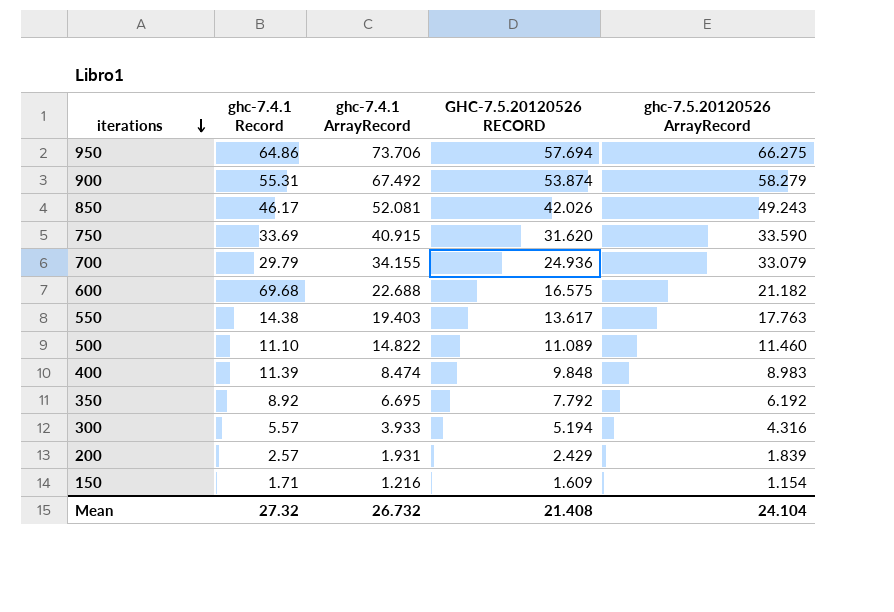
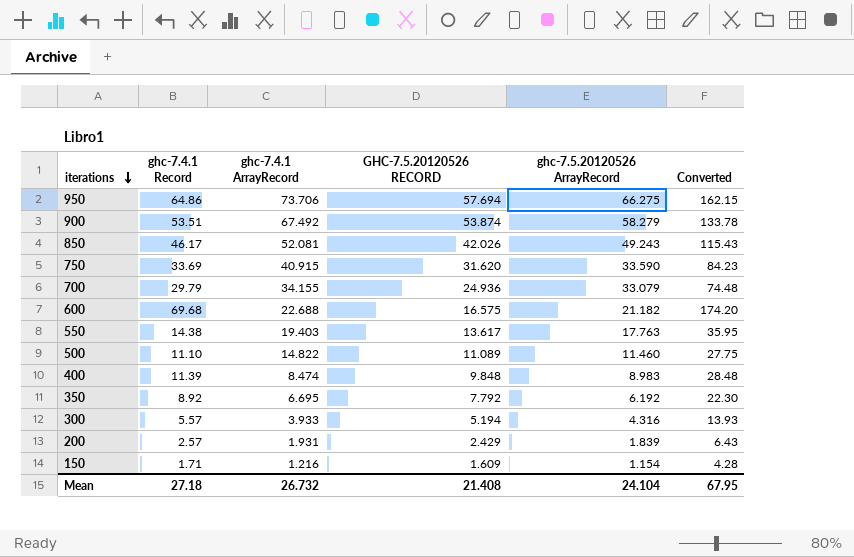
column Converted | formula: none -> [ghc-7.4.1 Record] * 2.5
900 | ghc-7.4.1 Record: 55.31 -> 53.51
Mean | ghc-7.4.1 Record: 27.32 -> 27.18

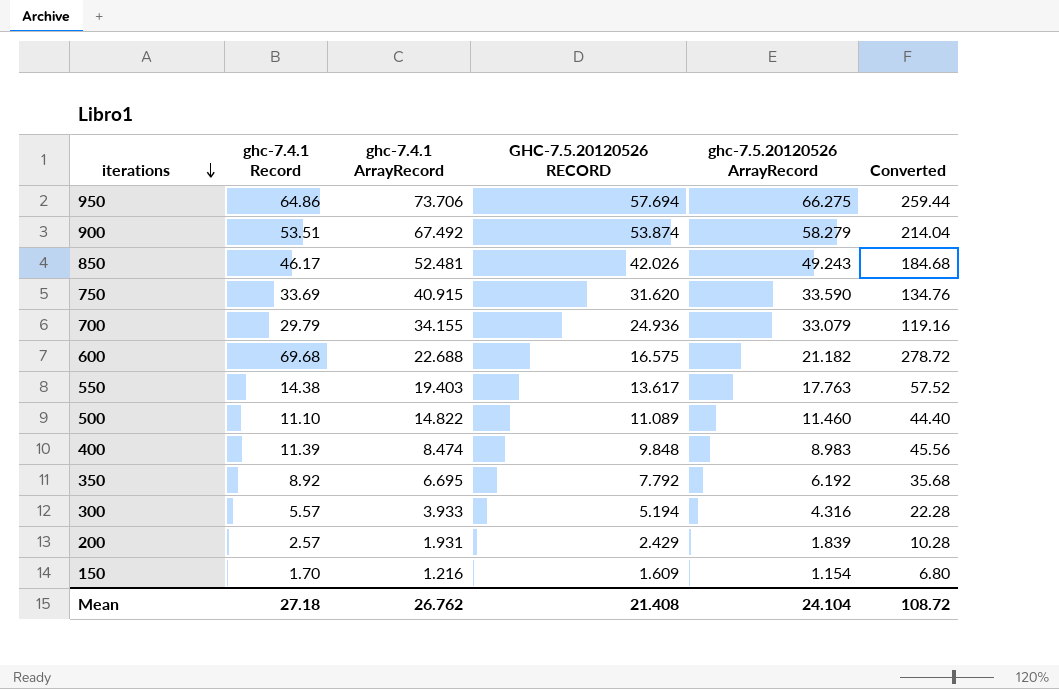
column Converted | formula: [ghc-7.4.1 Record] * 2.5 -> [ghc-7.4.1 Record] * 4
850 | ghc-7.4.1 ArrayRecord: 52.081 -> 52.481
150 | ghc-7.4.1 Record: 1.71 -> 1.70
Mean | ghc-7.4.1 ArrayRecord: 26.732 -> 26.762
Mean | Converted: 67.95 -> 108.72

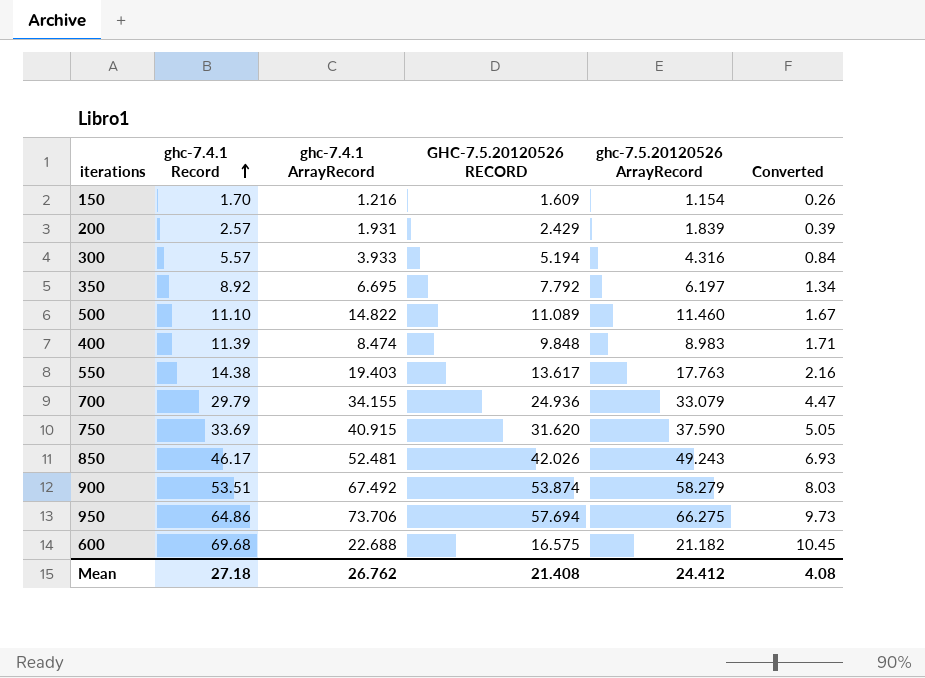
row order: iterations descending -> ghc-7.4.1 Record ascending
column Converted | formula: [ghc-7.4.1 Record] * 4 -> [ghc-7.4.1 Record] * 0.15
350 | ghc-7.5.20120526 ArrayRecord: 6.192 -> 6.197
750 | ghc-7.5.20120526 ArrayRecord: 33.590 -> 37.590
Mean | ghc-7.5.20120526 ArrayRecord: 24.104 -> 24.412
Mean | Converted: 108.72 -> 4.08

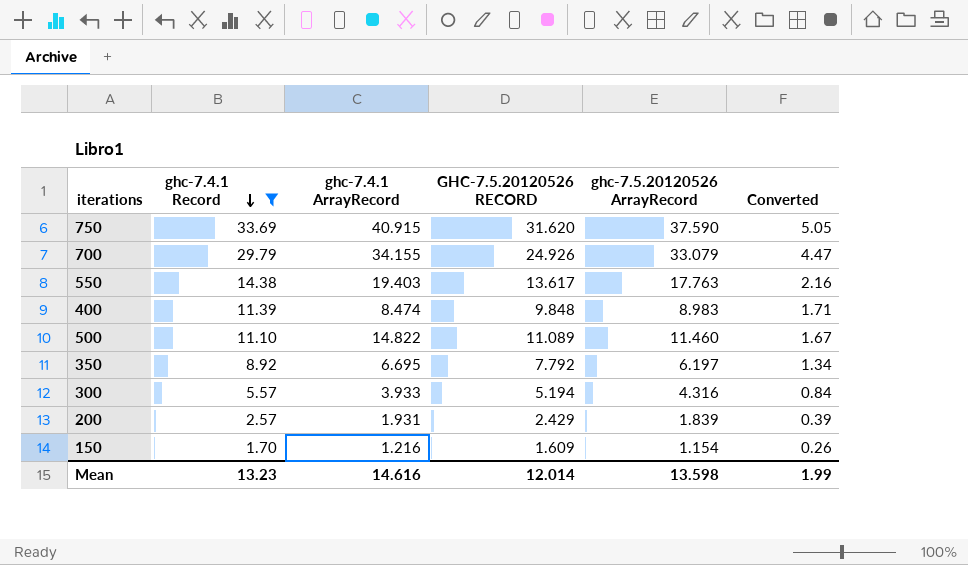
filter: none -> ghc-7.4.1 Record <= 33.69
row order: ghc-7.4.1 Record ascending -> ghc-7.4.1 Record descending
700 | GHC-7.5.20120526 RECORD: 24.936 -> 24.926
Mean | ghc-7.4.1 Record: 27.18 -> 13.23
Mean | ghc-7.4.1 ArrayRecord: 26.762 -> 14.616
Mean | GHC-7.5.20120526 RECORD: 21.408 -> 12.014
Mean | ghc-7.5.20120526 ArrayRecord: 24.412 -> 13.598
Mean | Converted: 4.08 -> 1.99

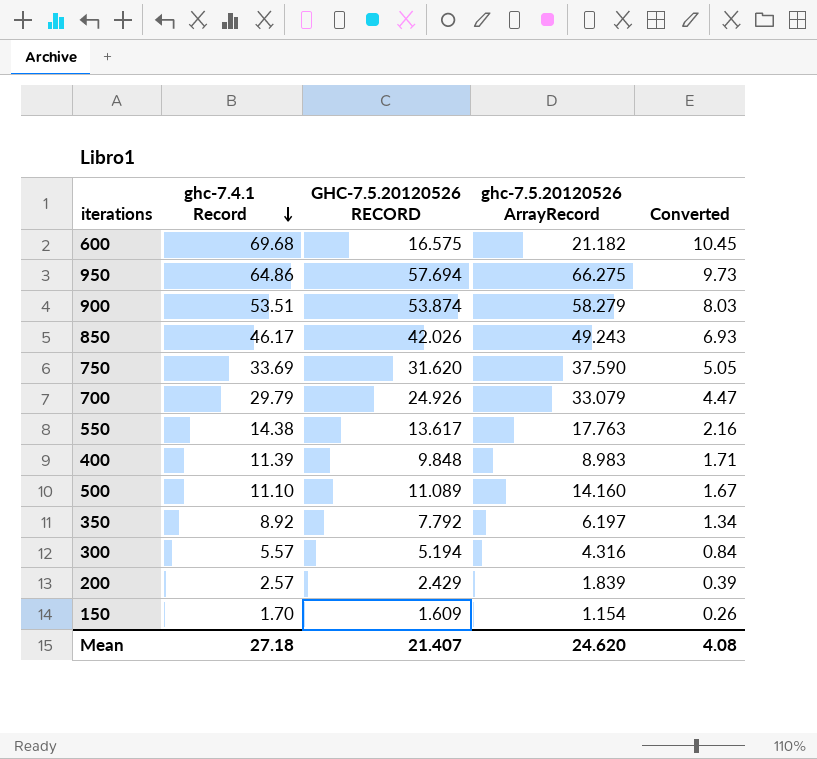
filter: ghc-7.4.1 Record <= 33.69 -> none
column ghc-7.4.1 ArrayRecord | position: 3 -> none
500 | ghc-7.5.20120526 ArrayRecord: 11.460 -> 14.160
Mean | ghc-7.4.1 Record: 13.23 -> 27.18
Mean | GHC-7.5.20120526 RECORD: 12.014 -> 21.407
Mean | ghc-7.5.20120526 ArrayRecord: 13.598 -> 24.620
Mean | Converted: 1.99 -> 4.08

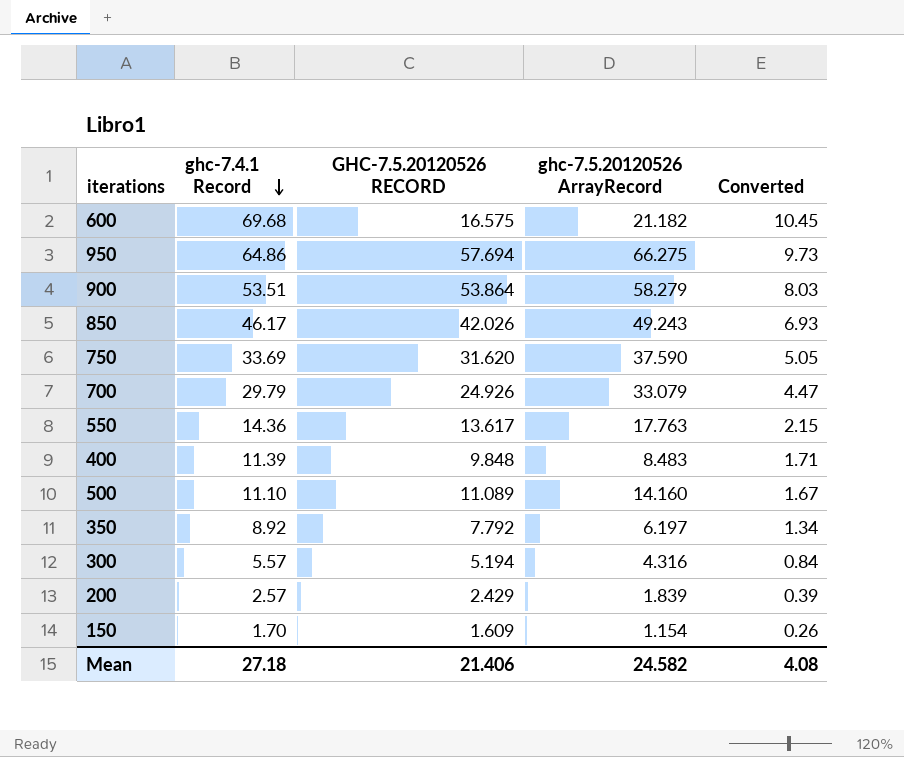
900 | GHC-7.5.20120526 RECORD: 53.874 -> 53.864
550 | ghc-7.4.1 Record: 14.38 -> 14.36
550 | Converted: 2.16 -> 2.15
400 | ghc-7.5.20120526 ArrayRecord: 8.983 -> 8.483
Mean | GHC-7.5.20120526 RECORD: 21.407 -> 21.406
Mean | ghc-7.5.20120526 ArrayRecord: 24.620 -> 24.582

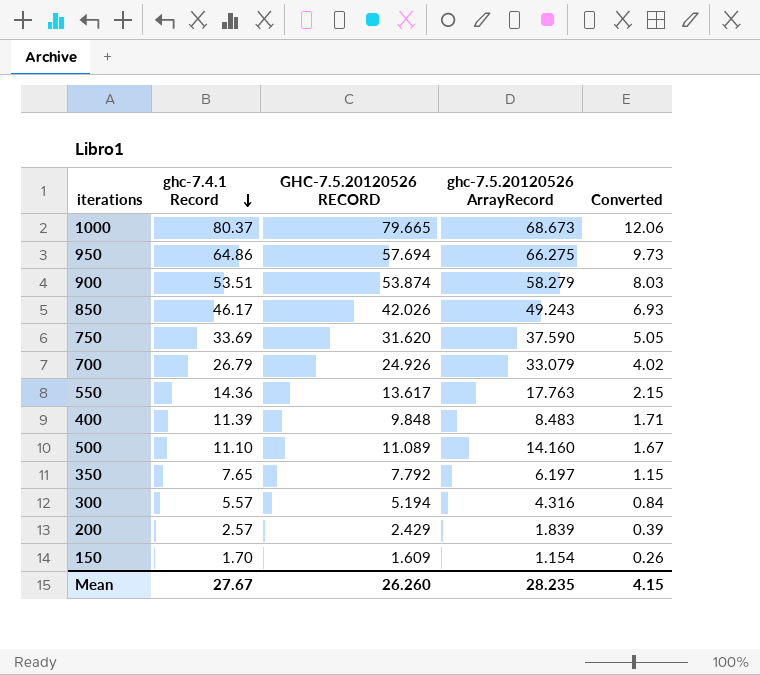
row 600: 69.68 | 16.575 | 21.182 | 10.45 -> none
row 1000: none -> 80.37 | 79.665 | 68.673 | 12.06
900 | GHC-7.5.20120526 RECORD: 53.864 -> 53.874
700 | ghc-7.4.1 Record: 29.79 -> 26.79
700 | Converted: 4.47 -> 4.02
350 | ghc-7.4.1 Record: 8.92 -> 7.65
350 | Converted: 1.34 -> 1.15
Mean | ghc-7.4.1 Record: 27.18 -> 27.67
Mean | GHC-7.5.20120526 RECORD: 21.406 -> 26.260
Mean | ghc-7.5.20120526 ArrayRecord: 24.582 -> 28.235
Mean | Converted: 4.08 -> 4.15

